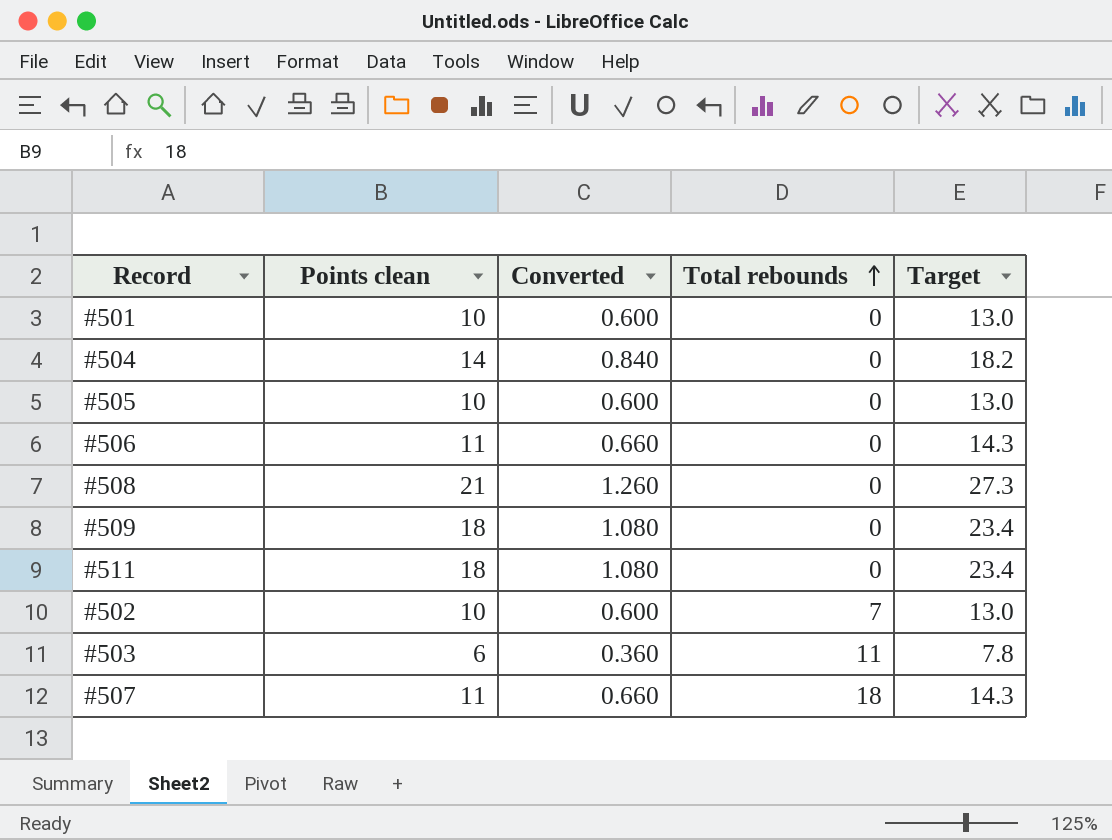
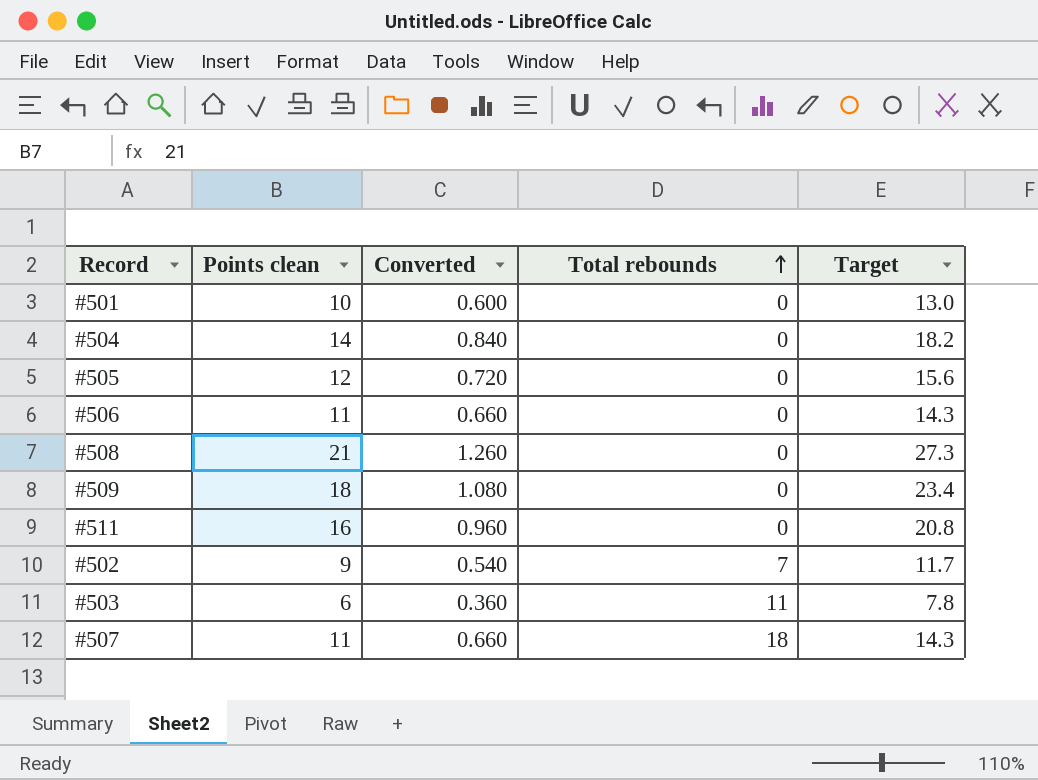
#505 | Points clean: 10 -> 12
#505 | Converted: 0.600 -> 0.720
#505 | Target: 13.0 -> 15.6
#511 | Points clean: 18 -> 16
#511 | Converted: 1.080 -> 0.960
#511 | Target: 23.4 -> 20.8
#502 | Points clean: 10 -> 9
#502 | Converted: 0.600 -> 0.540
#502 | Target: 13.0 -> 11.7

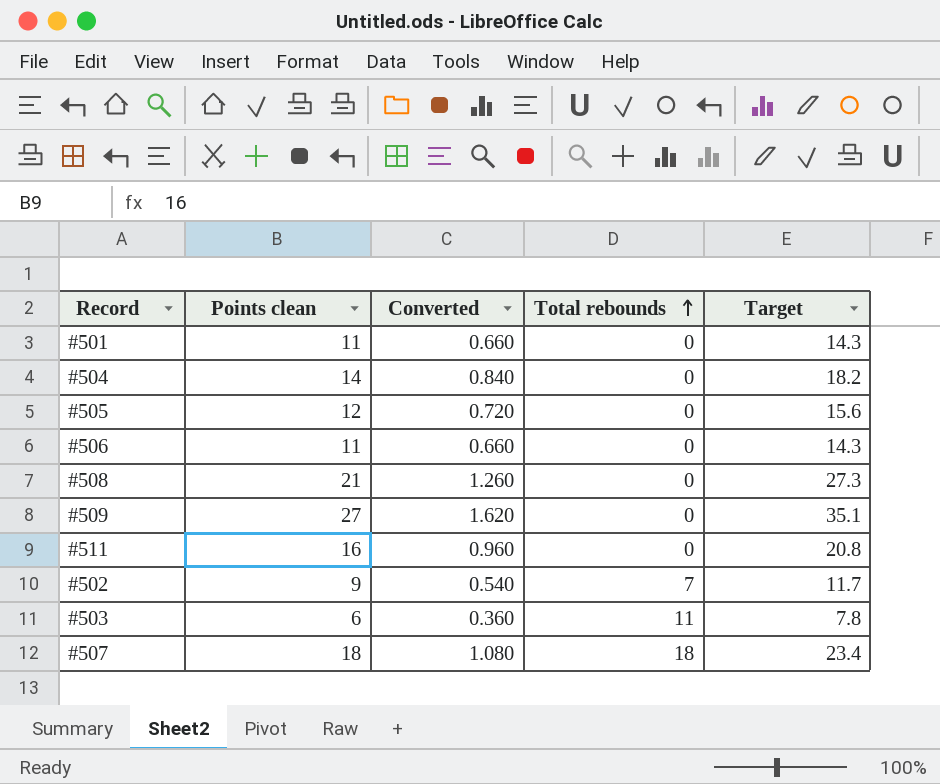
#501 | Points clean: 10 -> 11
#501 | Converted: 0.600 -> 0.660
#501 | Target: 13.0 -> 14.3
#509 | Points clean: 18 -> 27
#509 | Converted: 1.080 -> 1.620
#509 | Target: 23.4 -> 35.1
#507 | Points clean: 11 -> 18
#507 | Converted: 0.660 -> 1.080
#507 | Target: 14.3 -> 23.4

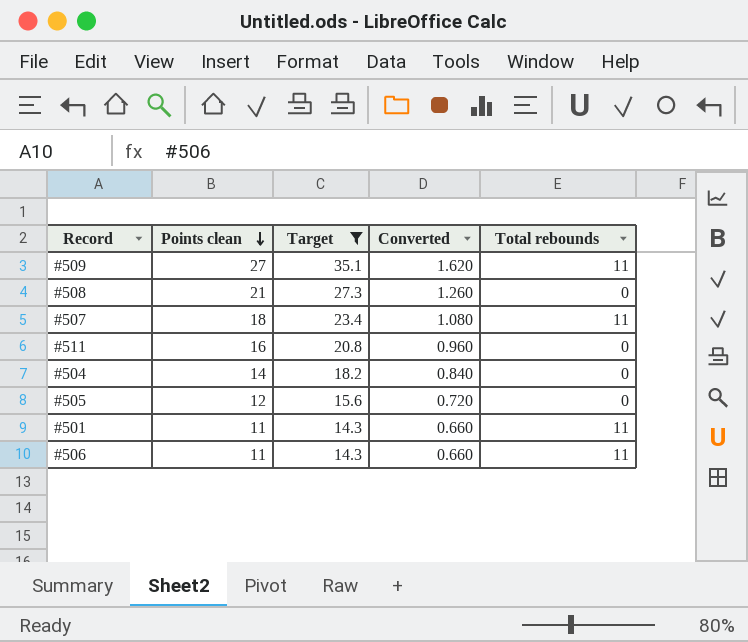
filter: none -> Target >= 14.3
row order: Total rebounds ascending -> Points clean descending
column Target | position: 5 -> 3
#509 | Total rebounds: 0 -> 11
#507 | Total rebounds: 18 -> 11
#501 | Total rebounds: 0 -> 11
#506 | Total rebounds: 0 -> 11

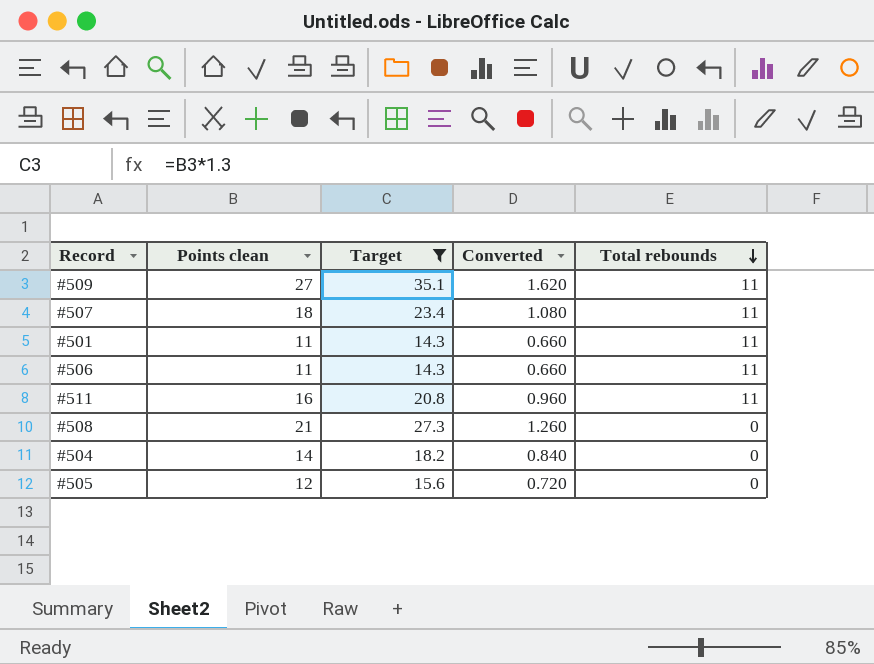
row order: Points clean descending -> Total rebounds descending
#511 | Total rebounds: 0 -> 11

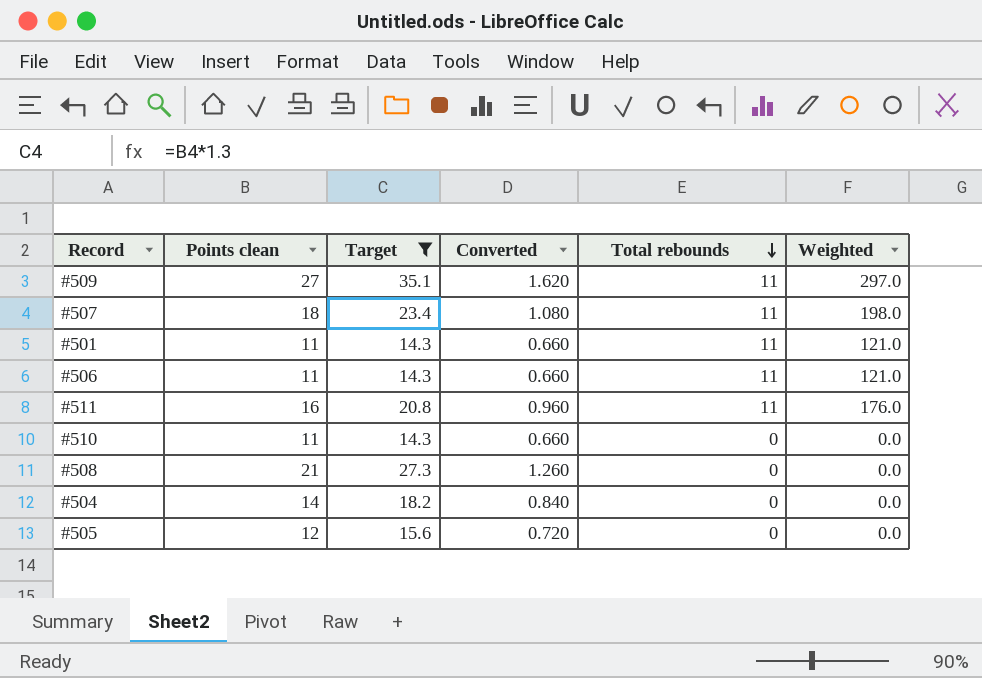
column Weighted | formula: none -> [Points clean] * [Total rebounds]
row #510: none -> 11 | 14.3 | 0.660 | 0 | 0.0

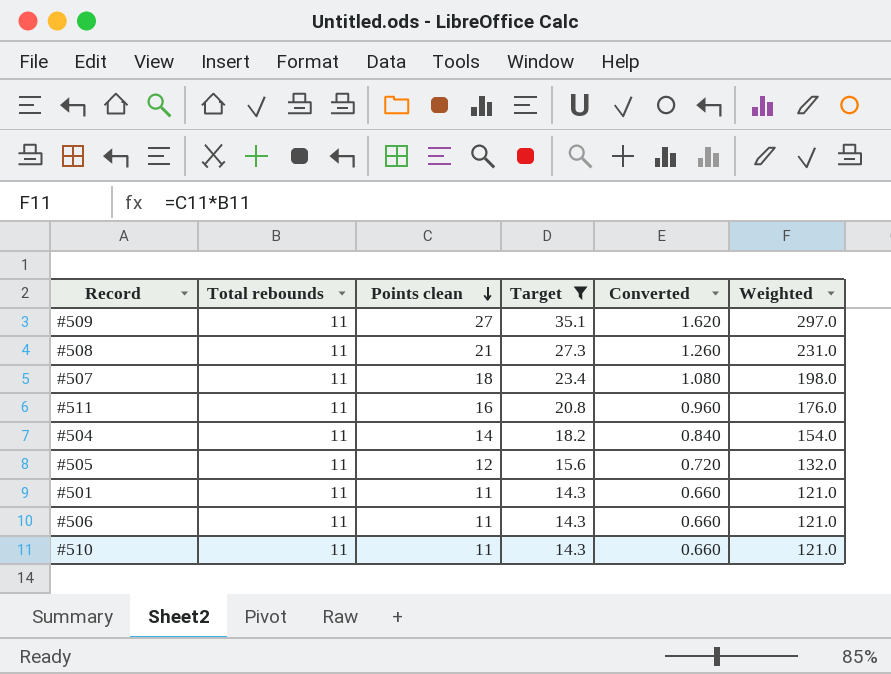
row order: Total rebounds descending -> Points clean descending
column Total rebounds | position: 5 -> 2
#508 | Total rebounds: 0 -> 11
#508 | Weighted: 0.0 -> 231.0
#504 | Total rebounds: 0 -> 11
#504 | Weighted: 0.0 -> 154.0
#505 | Total rebounds: 0 -> 11
#505 | Weighted: 0.0 -> 132.0
#510 | Total rebounds: 0 -> 11
#510 | Weighted: 0.0 -> 121.0

